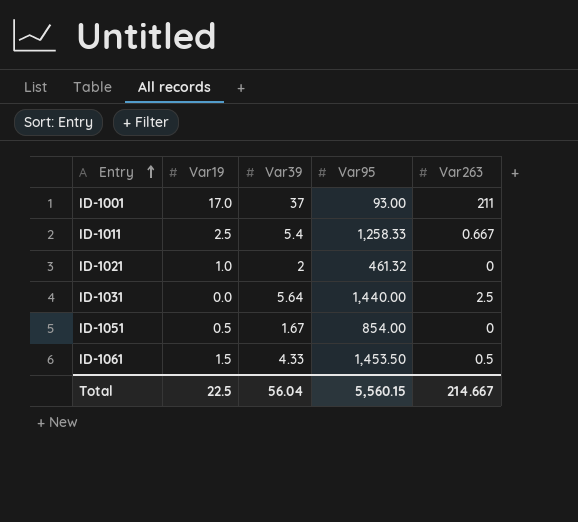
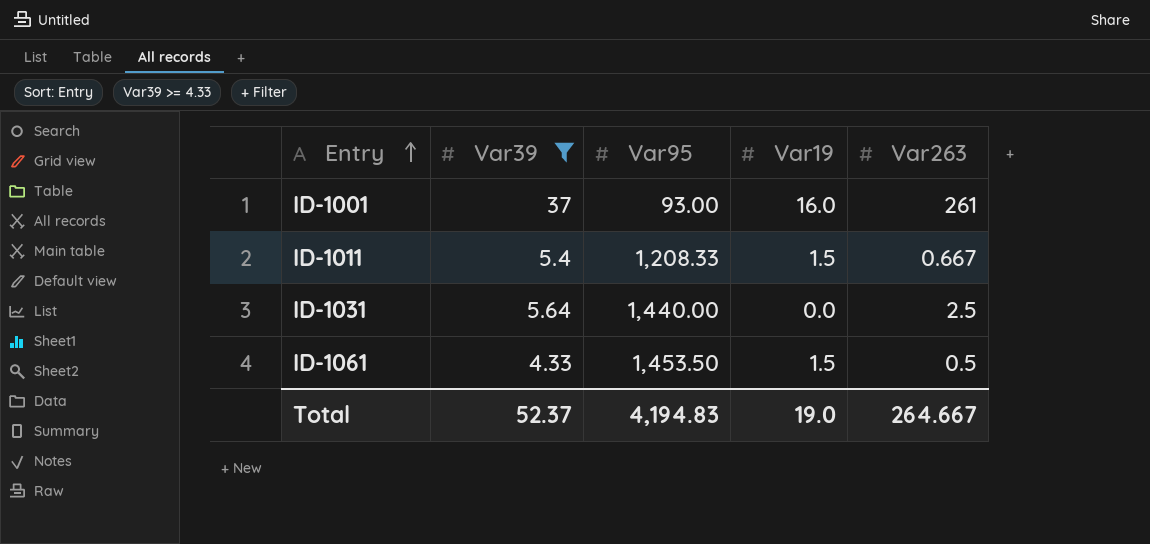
filter: none -> Var39 >= 4.33
column Var19 | position: 2 -> 4
ID-1001 | Var19: 17.0 -> 16.0
ID-1001 | Var263: 211 -> 261
ID-1011 | Var95: 1,258.33 -> 1,208.33
ID-1011 | Var19: 2.5 -> 1.5
Total | Var39: 56.04 -> 52.37
Total | Var95: 5,560.15 -> 4,194.83
Total | Var19: 22.5 -> 19.0
Total | Var263: 214.667 -> 264.667

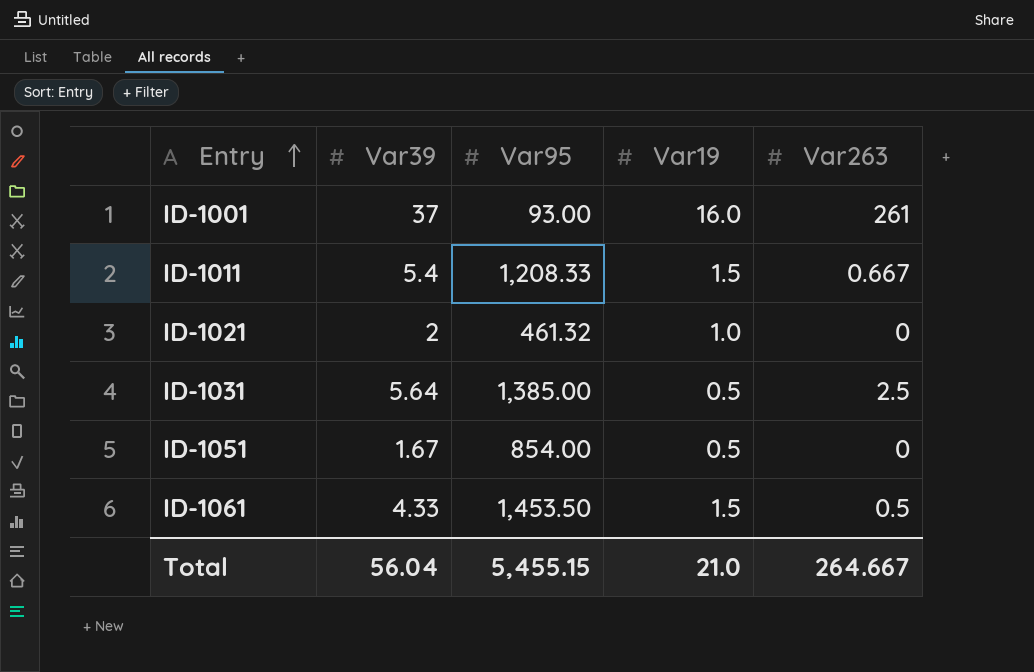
filter: Var39 >= 4.33 -> none
ID-1031 | Var95: 1,440.00 -> 1,385.00
ID-1031 | Var19: 0.0 -> 0.5
Total | Var39: 52.37 -> 56.04
Total | Var95: 4,194.83 -> 5,455.15
Total | Var19: 19.0 -> 21.0

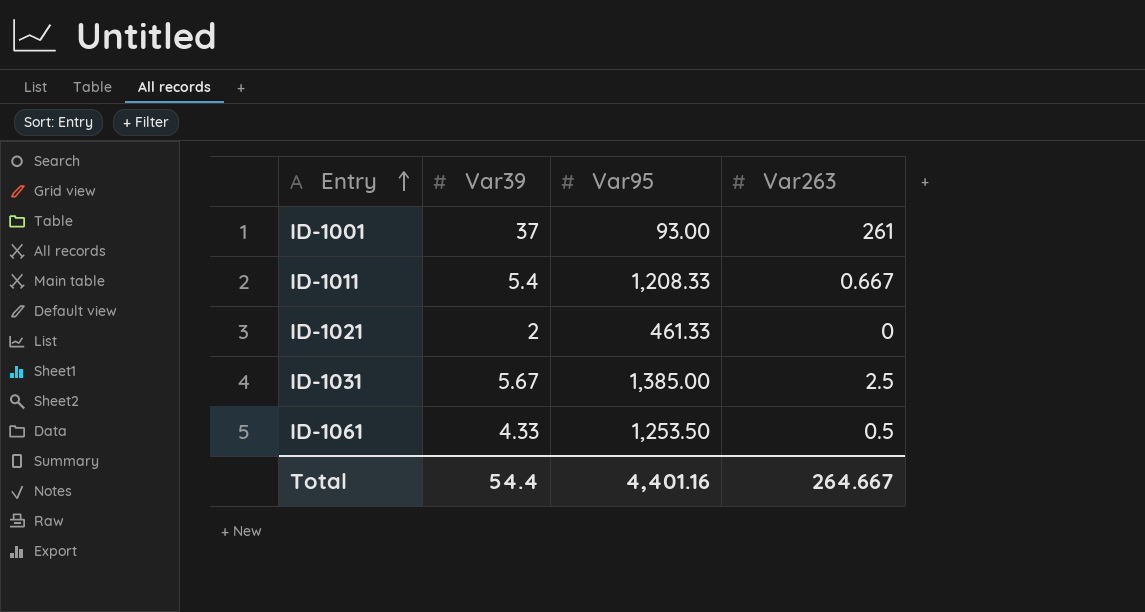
column Var19 | position: 4 -> none
row ID-1051: 1.67 | 854.00 | 0.5 | 0 -> none
ID-1021 | Var95: 461.32 -> 461.33
ID-1031 | Var39: 5.64 -> 5.67
ID-1061 | Var95: 1,453.50 -> 1,253.50
Total | Var39: 56.04 -> 54.4
Total | Var95: 5,455.15 -> 4,401.16

